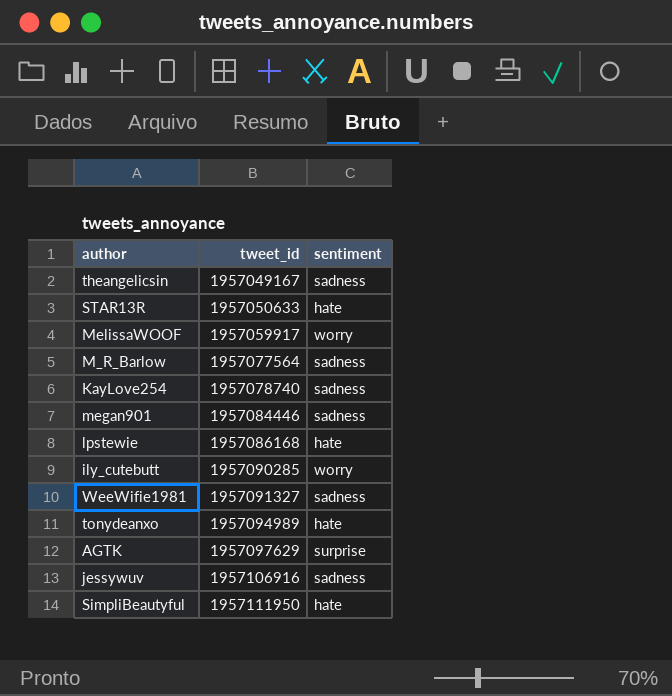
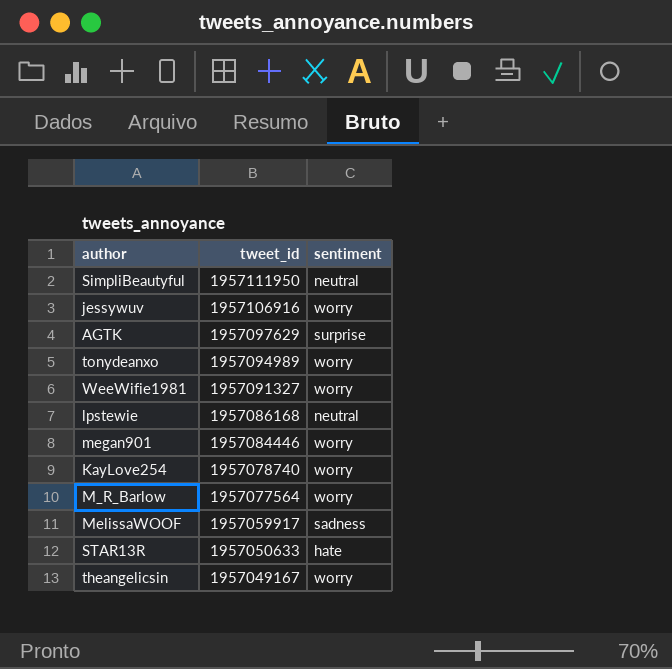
row order: tweet_id ascending -> tweet_id descending
row ily_cutebutt: 1957090285 | worry -> none
SimpliBeautyful | sentiment: hate -> neutral
jessywuv | sentiment: sadness -> worry
tonydeanxo | sentiment: hate -> worry
WeeWifie1981 | sentiment: sadness -> worry
lpstewie | sentiment: hate -> neutral
megan901 | sentiment: sadness -> worry
KayLove254 | sentiment: sadness -> worry
M_R_Barlow | sentiment: sadness -> worry
MelissaWOOF | sentiment: worry -> sadness
theangelicsin | sentiment: sadness -> worry

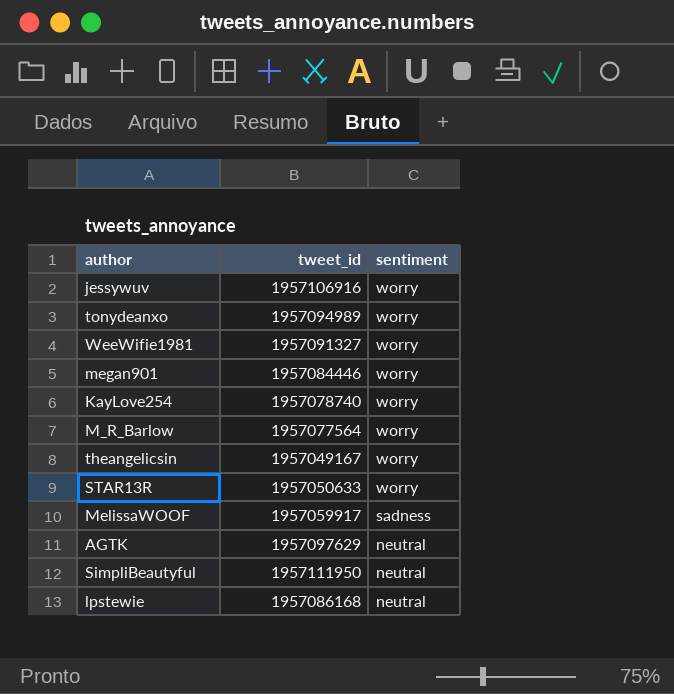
row order: tweet_id descending -> sentiment descending
STAR13R | sentiment: hate -> worry
AGTK | sentiment: surprise -> neutral

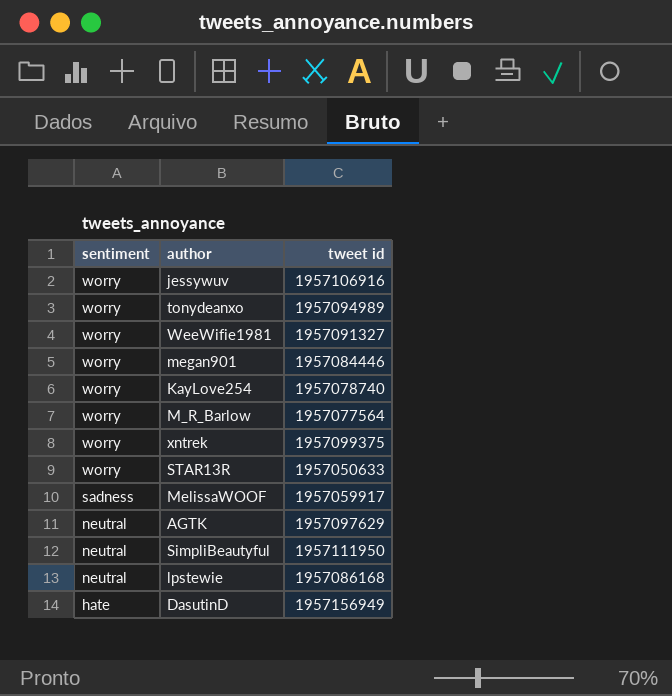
column sentiment | position: 3 -> 1
column name: tweet_id -> tweet id
row theangelicsin: 1957049167 | worry -> none
row xntrek: none -> worry | 1957099375
row DasutinD: none -> hate | 1957156949

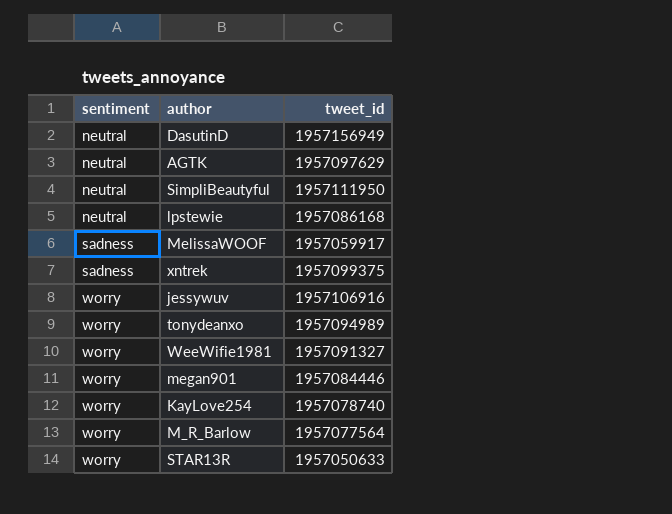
row order: sentiment descending -> sentiment ascending
column name: tweet id -> tweet_id
DasutinD | sentiment: hate -> neutral
xntrek | sentiment: worry -> sadness

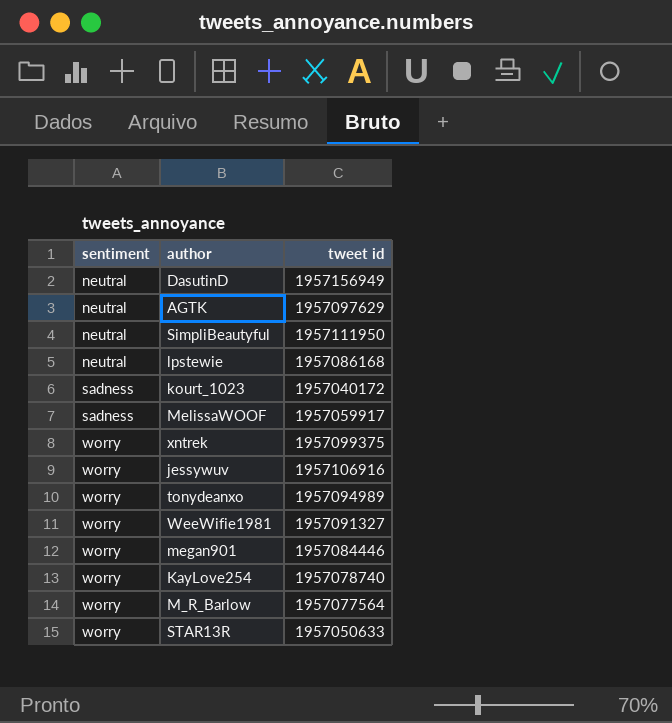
column name: tweet_id -> tweet id
row kourt_1023: none -> sadness | 1957040172
xntrek | sentiment: sadness -> worry

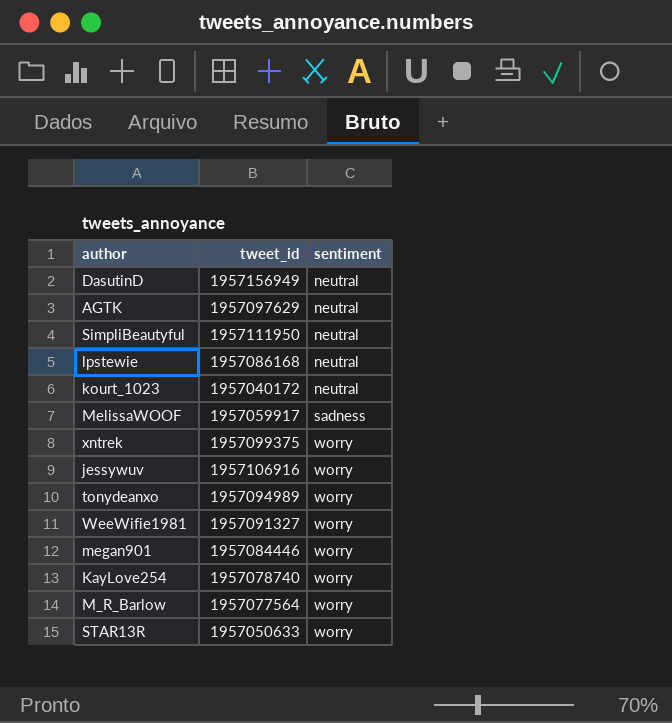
column name: tweet id -> tweet_id
column sentiment | position: 1 -> 3
kourt_1023 | sentiment: sadness -> neutral

